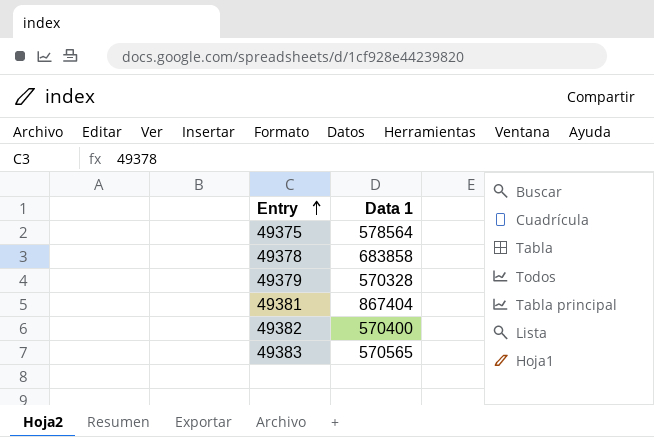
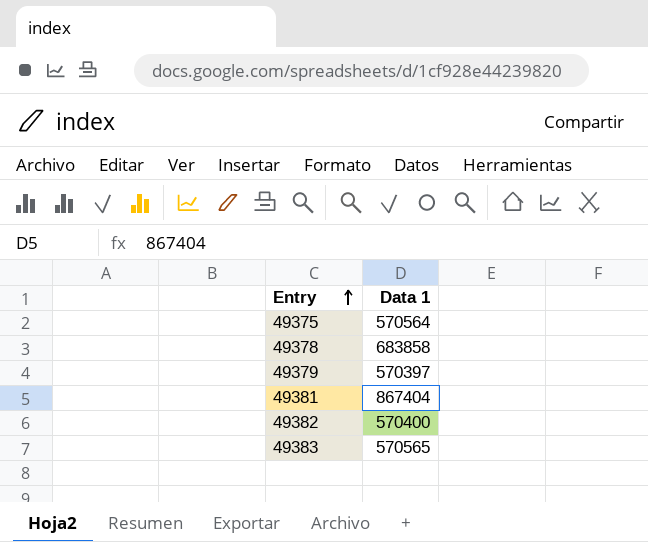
49375 | Data 1: 578564 -> 570564
49379 | Data 1: 570328 -> 570397

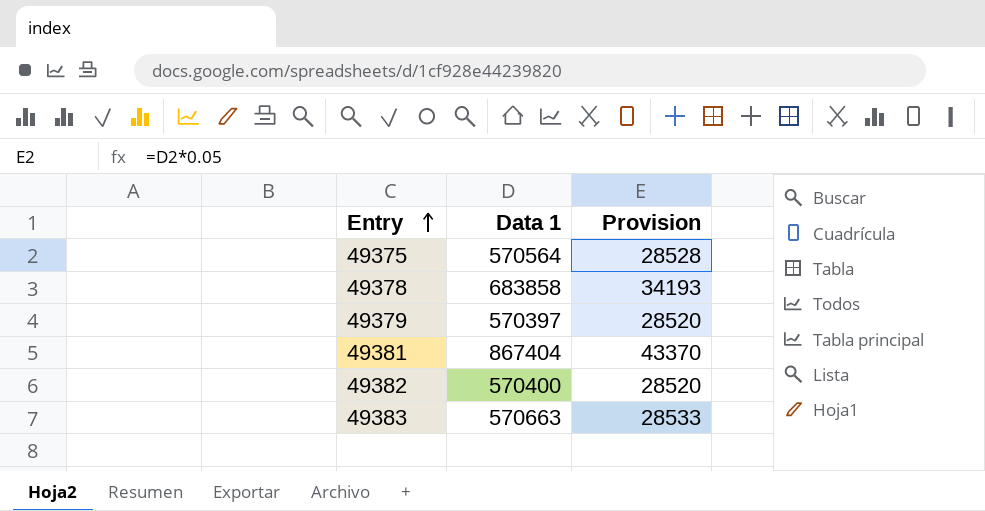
column Provision | formula: none -> [Data 1] * 0.05
49383 | Data 1: 570565 -> 570663

